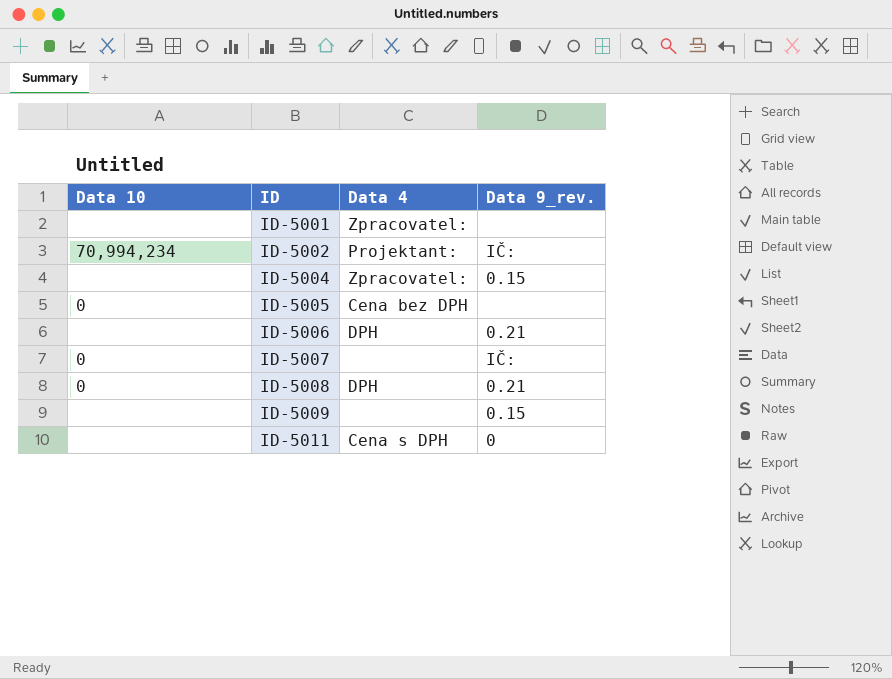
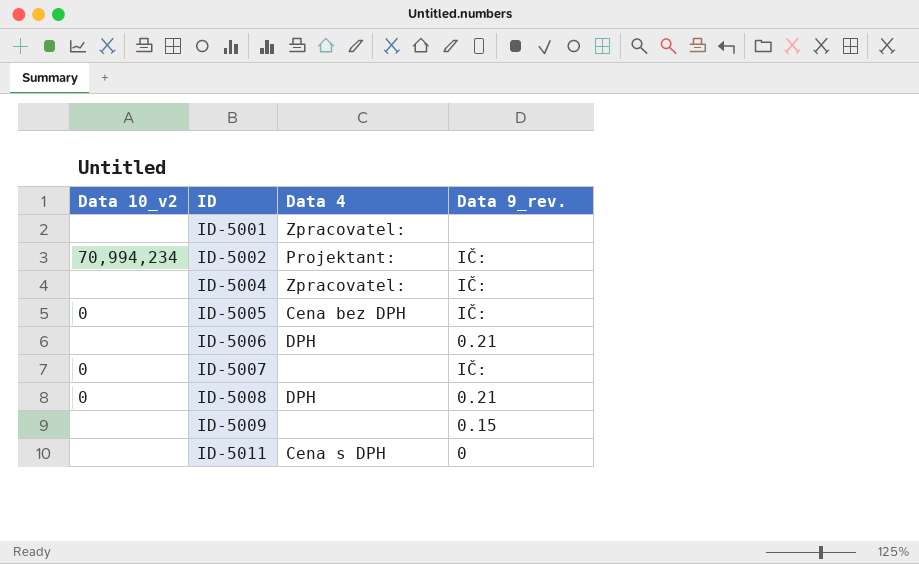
column name: Data 10 -> Data 10_v2
ID-5004 | Data 9_rev.: 0.15 -> IČ:
ID-5005 | Data 9_rev.: none -> IČ:

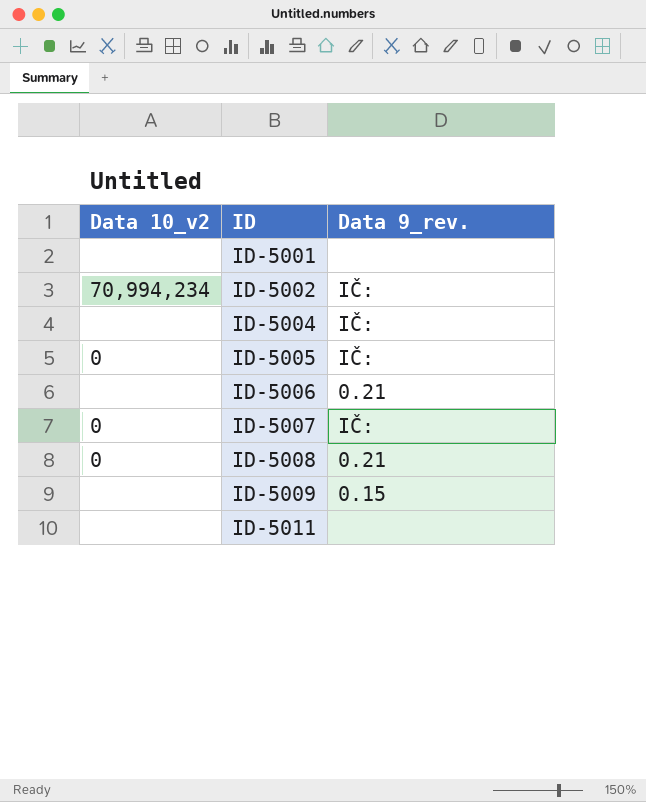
column Data 4 | position: 3 -> none
ID-5011 | Data 9_rev.: 0 -> none

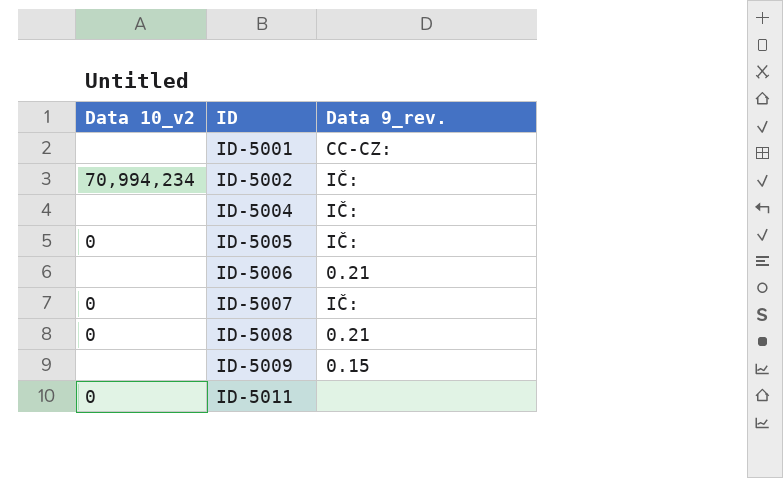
ID-5001 | Data 9_rev.: none -> CC-CZ:
ID-5011 | Data 10_v2: none -> 0

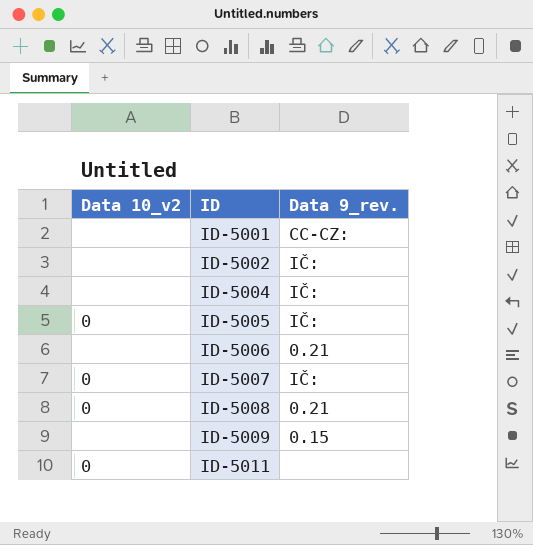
ID-5002 | Data 10_v2: 70,994,234 -> none

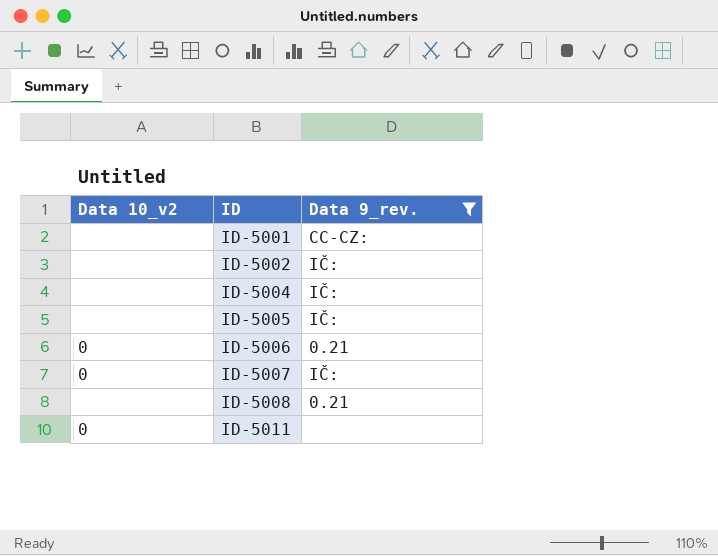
filter: none -> Data 9_rev. != 0.15
ID-5005 | Data 10_v2: 0 -> none
ID-5006 | Data 10_v2: none -> 0
ID-5008 | Data 10_v2: 0 -> none

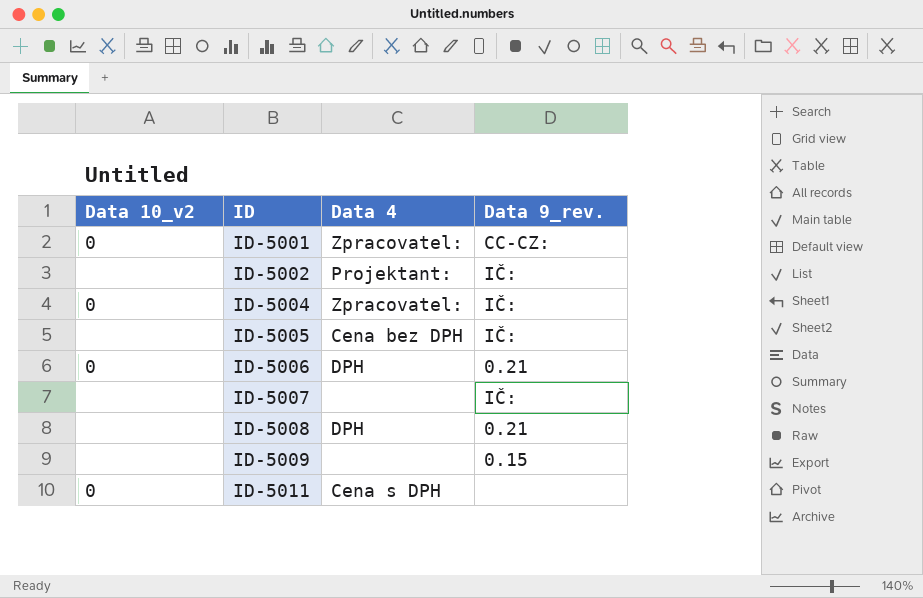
filter: Data 9_rev. != 0.15 -> none
column Data 4 | position: none -> 3
ID-5001 | Data 10_v2: none -> 0
ID-5004 | Data 10_v2: none -> 0
ID-5007 | Data 10_v2: 0 -> none

